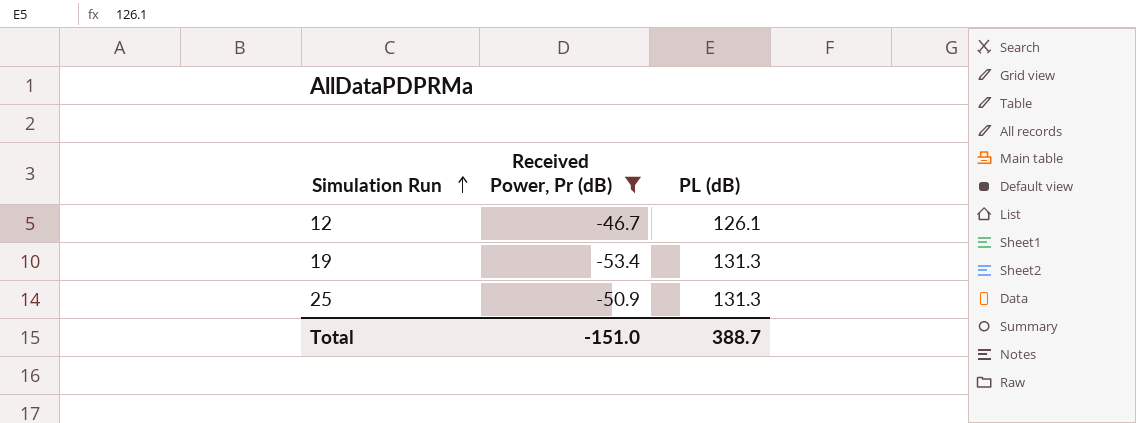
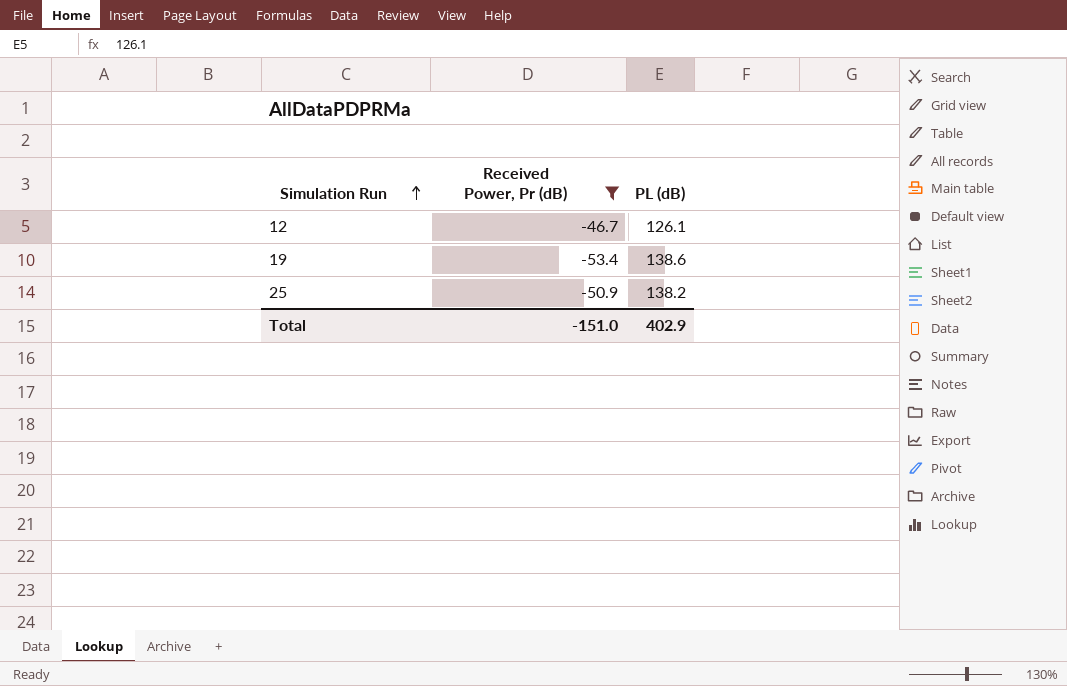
19 | PL (dB): 131.3 -> 138.6
25 | PL (dB): 131.3 -> 138.2
Total | PL (dB): 388.7 -> 402.9

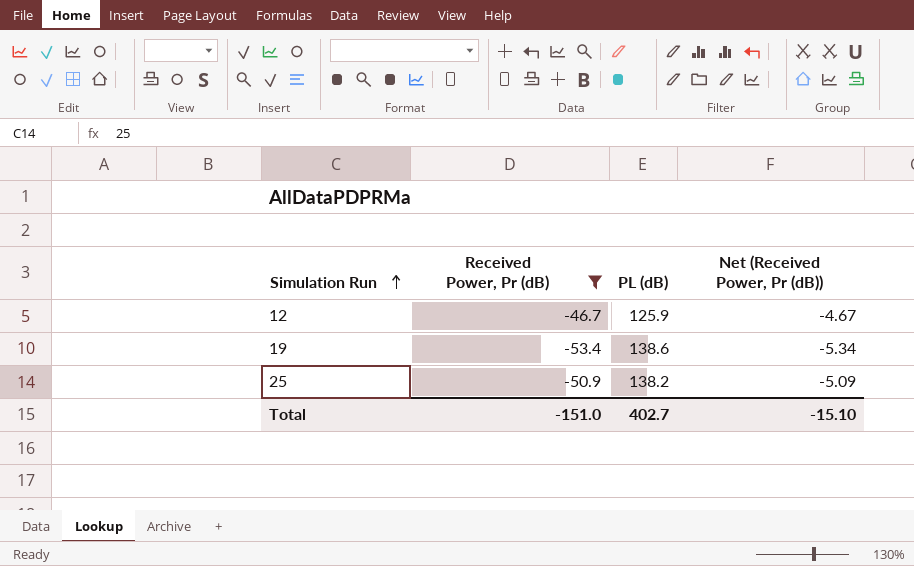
column Net (Received Power, Pr (dB)) | formula: none -> [Received Power, Pr (dB)] * 0.1
12 | PL (dB): 126.1 -> 125.9
Total | PL (dB): 402.9 -> 402.7

